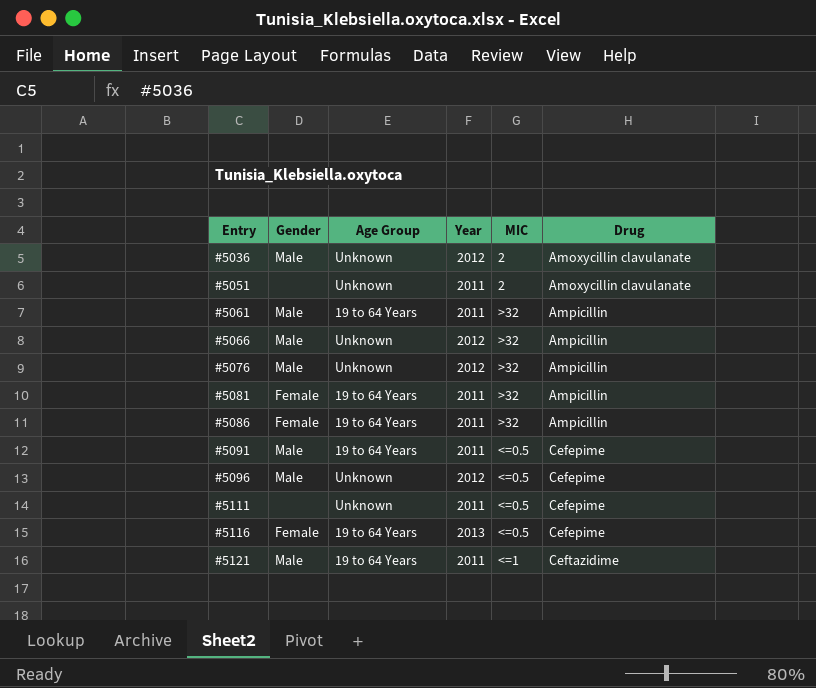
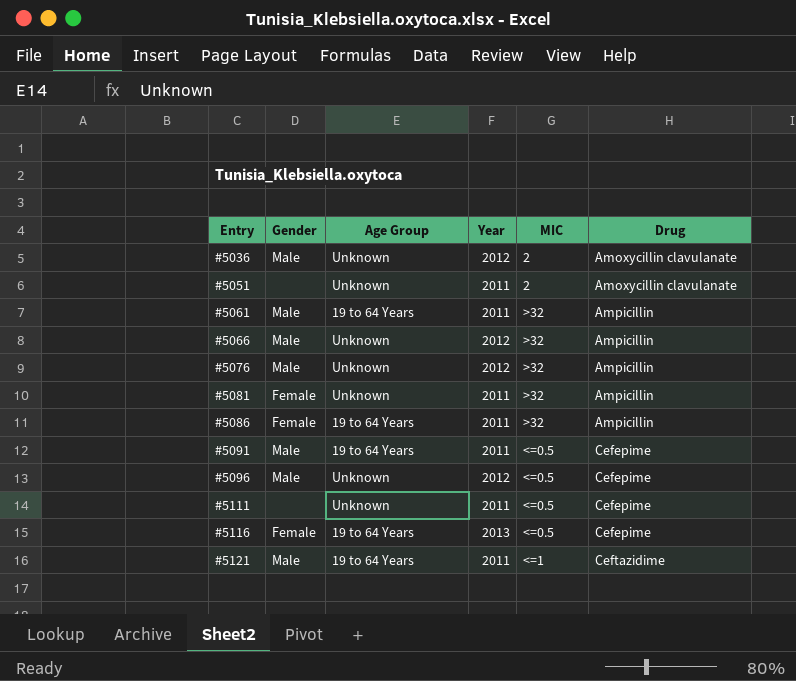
#5081 | Age Group: 19 to 64 Years -> Unknown

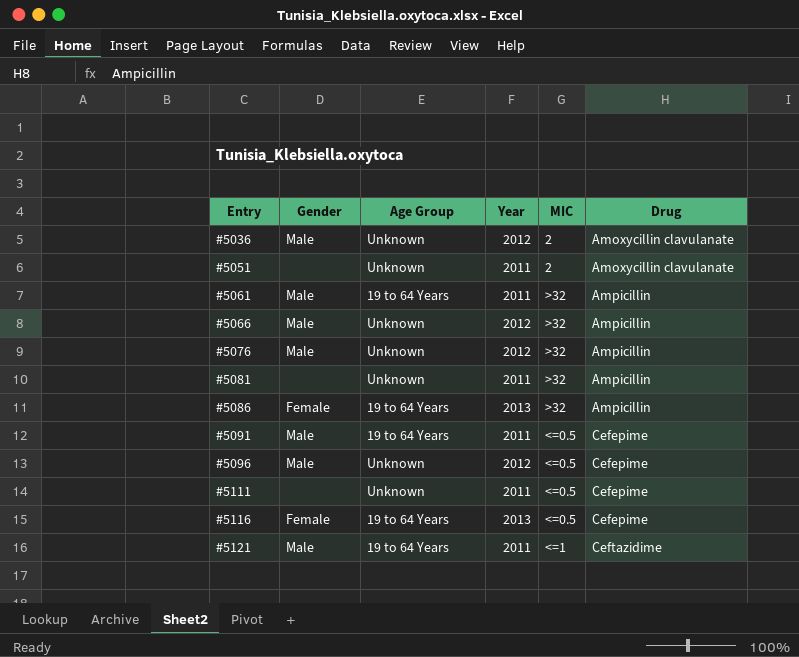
#5081 | Gender: Female -> none
#5086 | Year: 2011 -> 2013

